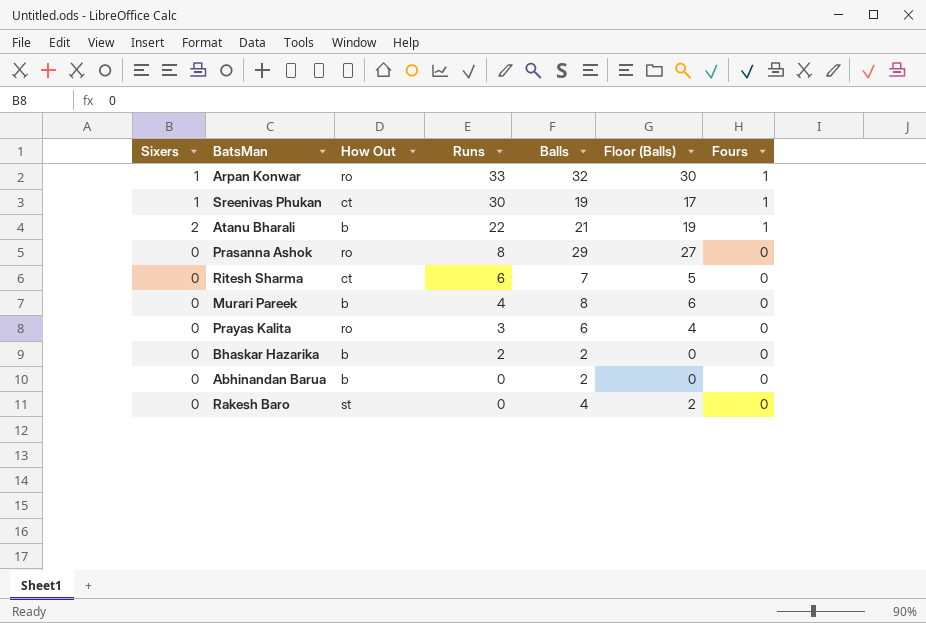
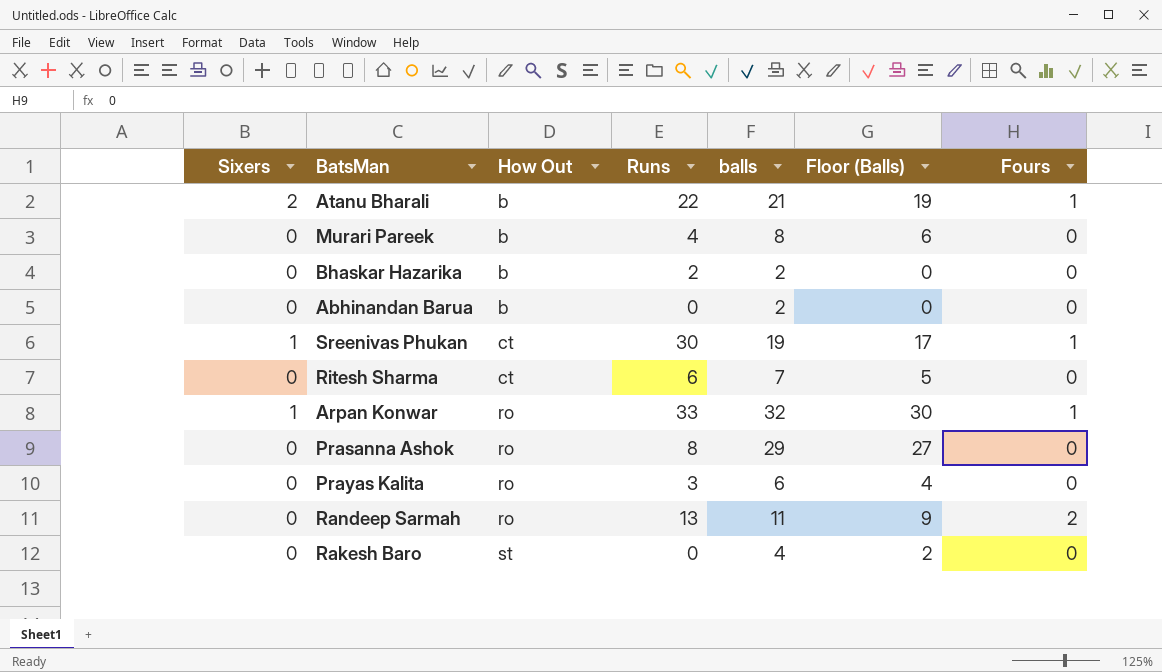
row order: Runs descending -> How Out ascending
column name: Balls -> balls
row Randeep Sarmah: none -> 0 | ro | 13 | 11 | 9 | 2

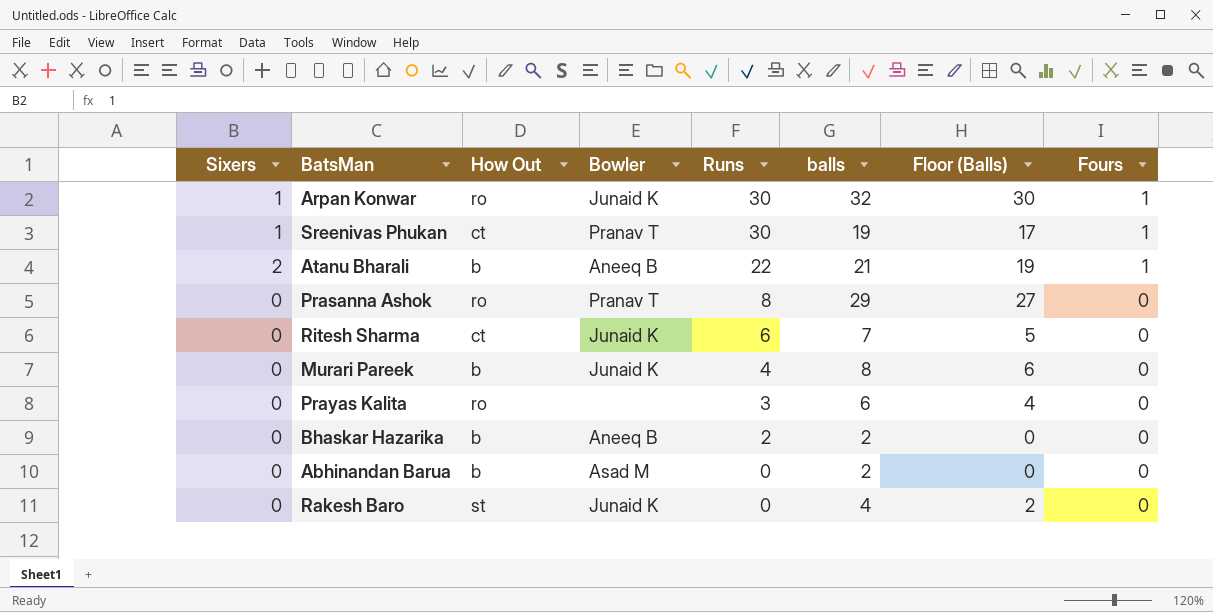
row order: How Out ascending -> Runs descending
column Bowler | position: none -> 4
row Randeep Sarmah: 0 | ro | 13 | 11 | 9 | 2 -> none
Arpan Konwar | Runs: 33 -> 30

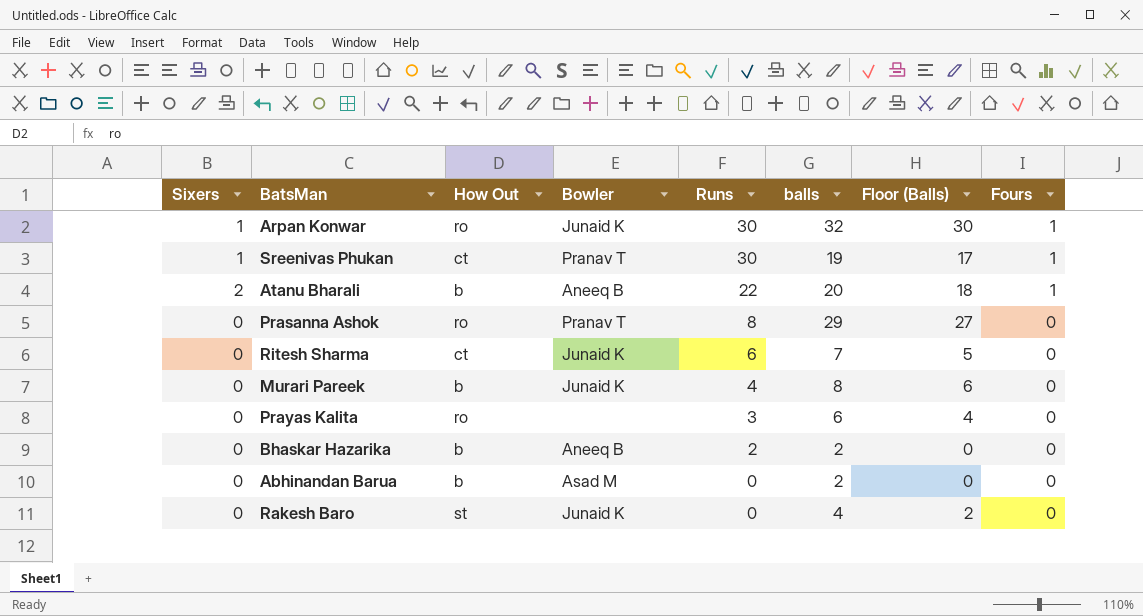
Atanu Bharali | balls: 21 -> 20
Atanu Bharali | Floor (Balls): 19 -> 18

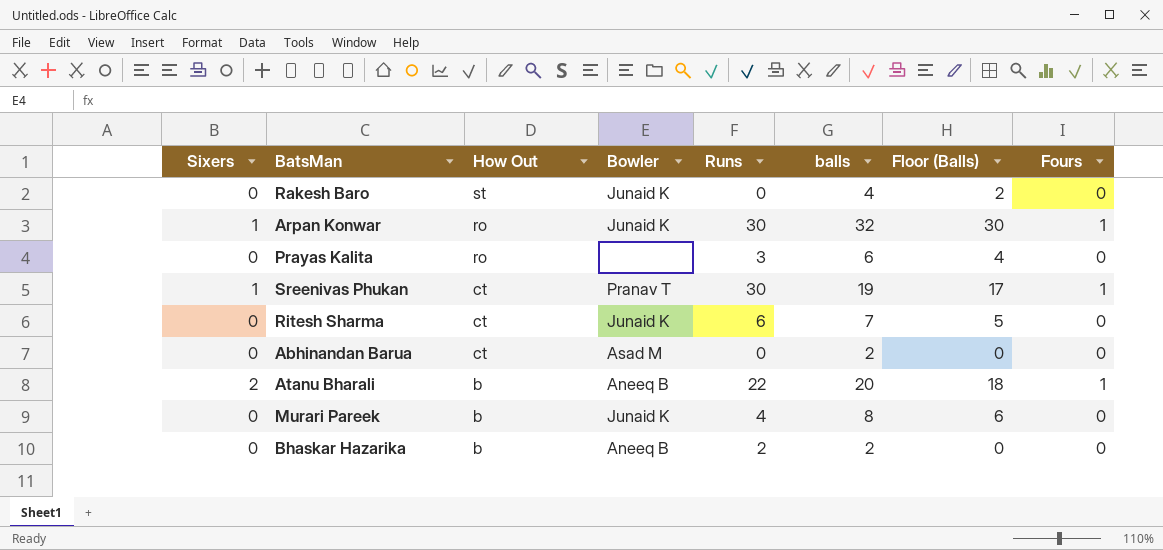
row order: Runs descending -> How Out descending
row Prasanna Ashok: 0 | ro | Pranav T | 8 | 29 | 27 | 0 -> none
Abhinandan Barua | How Out: b -> ct

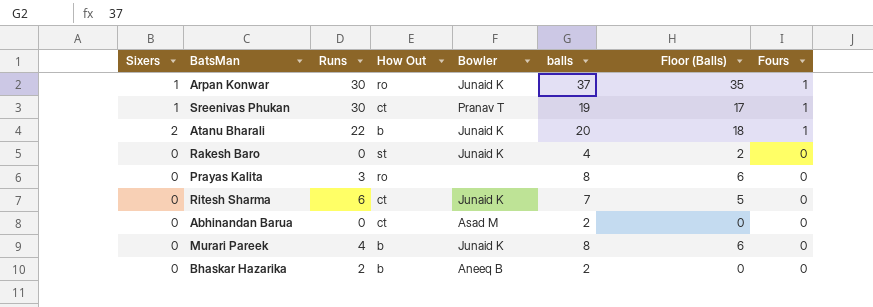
row order: How Out descending -> Fours descending
column Runs | position: 5 -> 3
Arpan Konwar | balls: 32 -> 37
Arpan Konwar | Floor (Balls): 30 -> 35
Atanu Bharali | Bowler: Aneeq B -> Junaid K
Prayas Kalita | balls: 6 -> 8
Prayas Kalita | Floor (Balls): 4 -> 6

